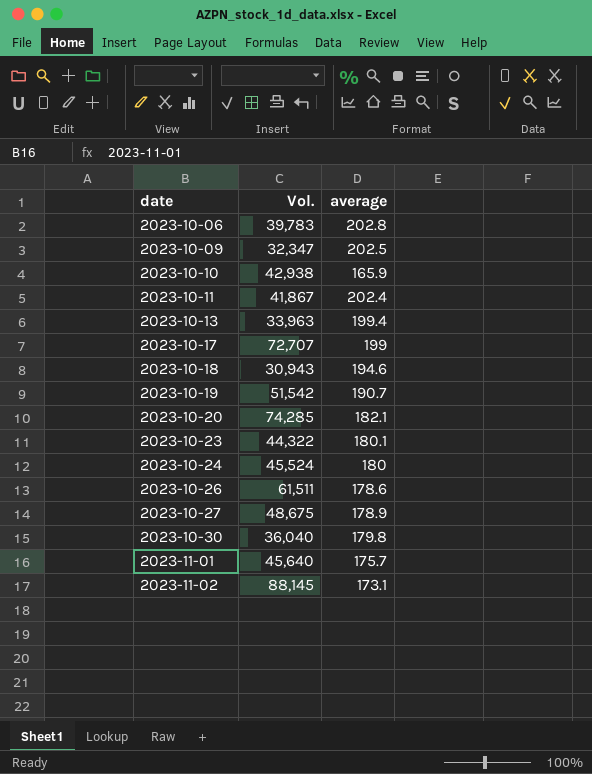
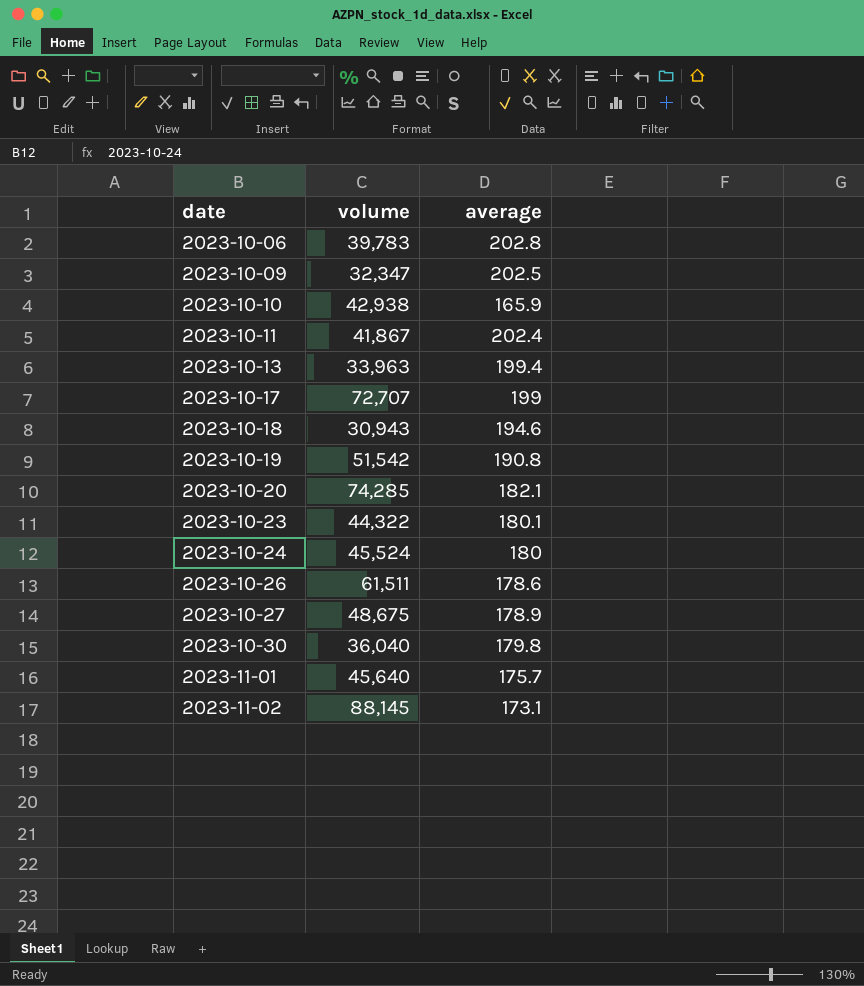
column name: Vol. -> volume
2023-10-19 | average: 190.7 -> 190.8

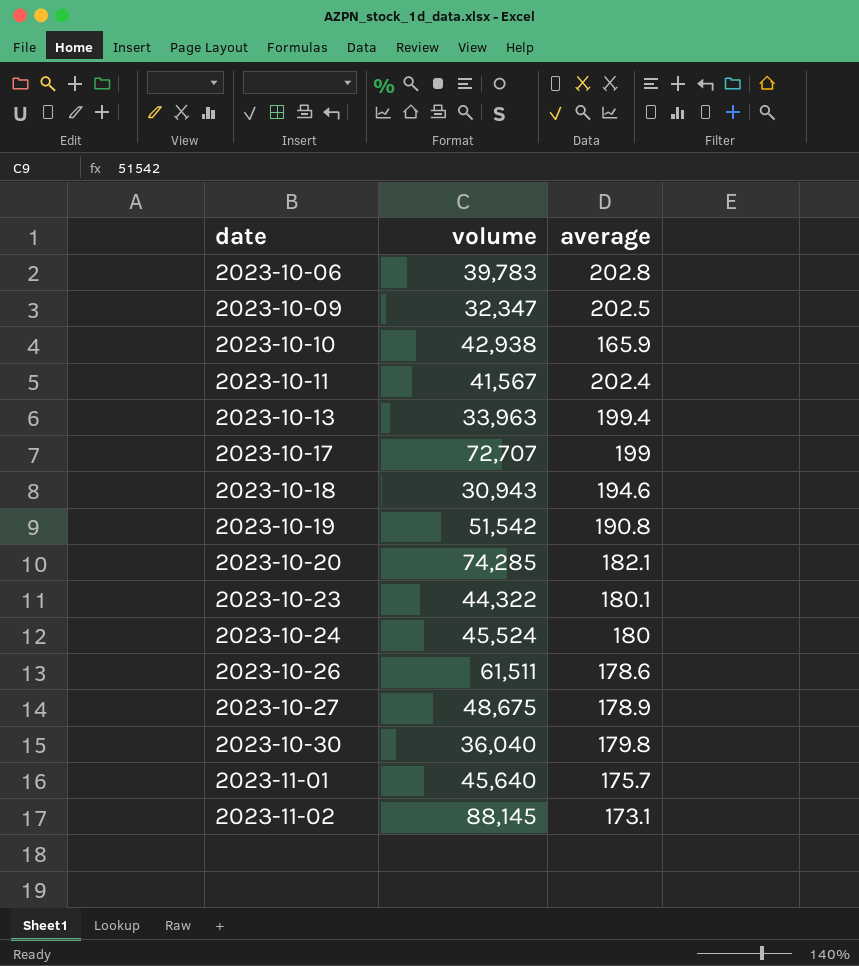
2023-10-11 | volume: 41,867 -> 41,567

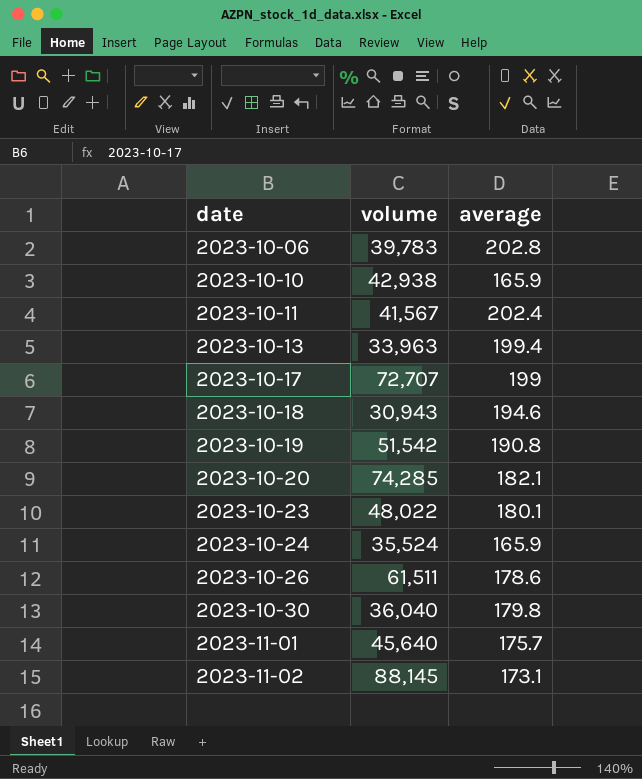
row 2023-10-09: 32,347 | 202.5 -> none
row 2023-10-27: 48,675 | 178.9 -> none
2023-10-23 | volume: 44,322 -> 48,022
2023-10-24 | volume: 45,524 -> 35,524
2023-10-24 | average: 180 -> 165.9

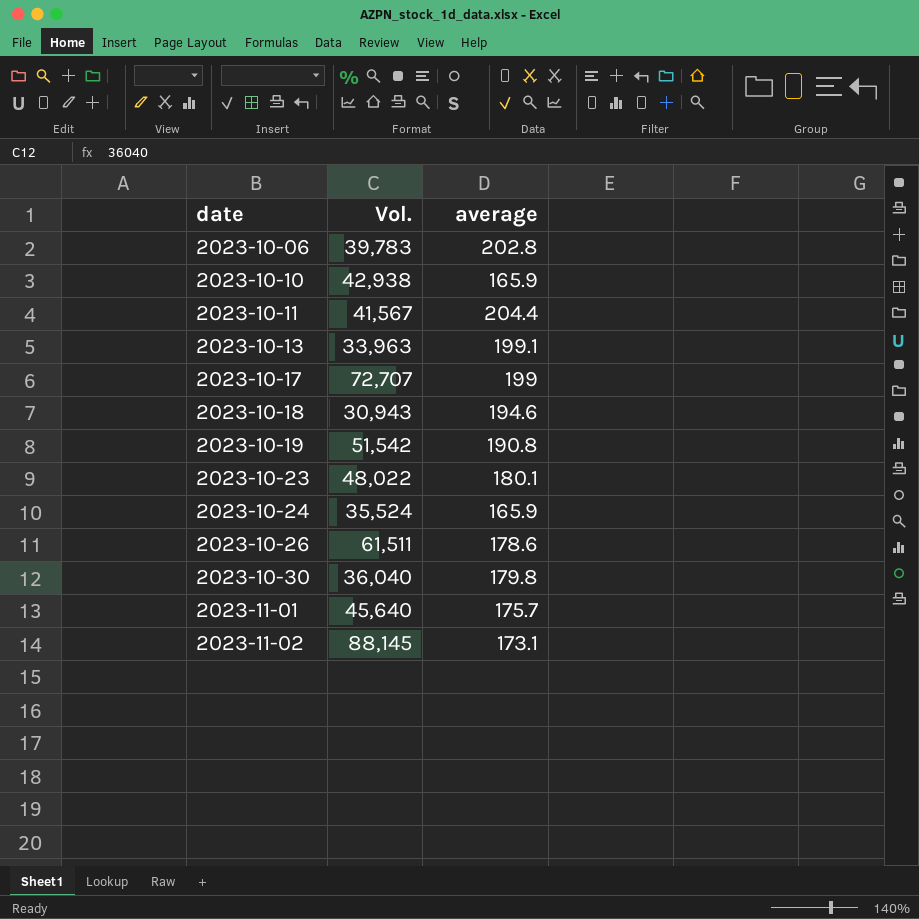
column name: volume -> Vol.
row 2023-10-20: 74,285 | 182.1 -> none
2023-10-11 | average: 202.4 -> 204.4
2023-10-13 | average: 199.4 -> 199.1

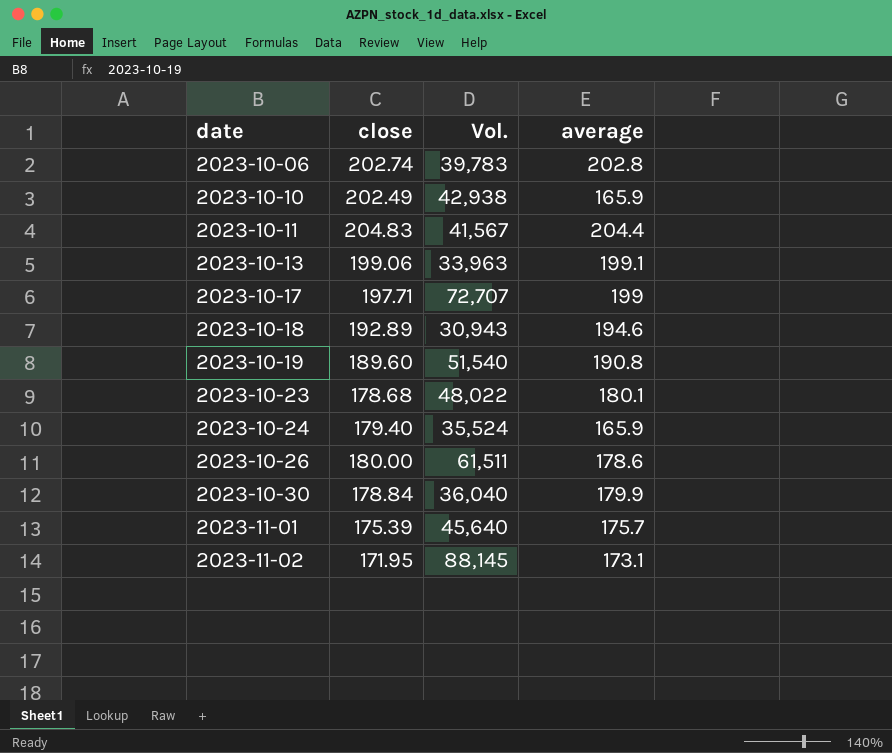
column close | position: none -> 2
2023-10-19 | Vol.: 51,542 -> 51,540
2023-10-30 | average: 179.8 -> 179.9

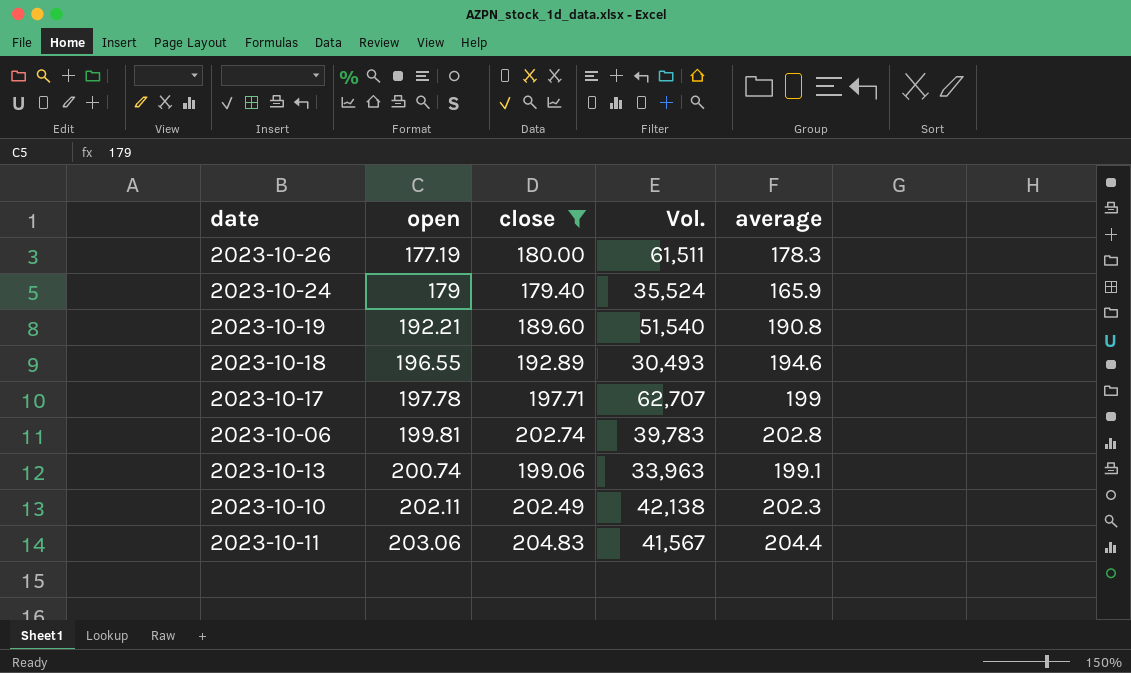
filter: none -> close >= 179.40
row order: date ascending -> open ascending
column open | position: none -> 2
2023-10-26 | average: 178.6 -> 178.3
2023-10-18 | Vol.: 30,943 -> 30,493
2023-10-17 | Vol.: 72,707 -> 62,707
2023-10-10 | Vol.: 42,938 -> 42,138
2023-10-10 | average: 165.9 -> 202.3

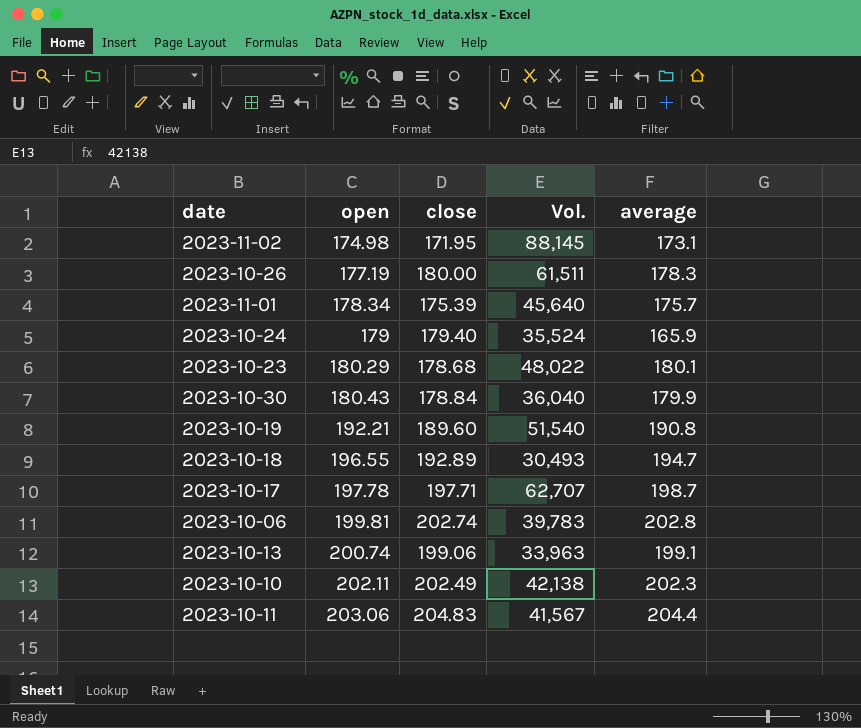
filter: close >= 179.40 -> none
2023-10-18 | average: 194.6 -> 194.7
2023-10-17 | average: 199 -> 198.7

